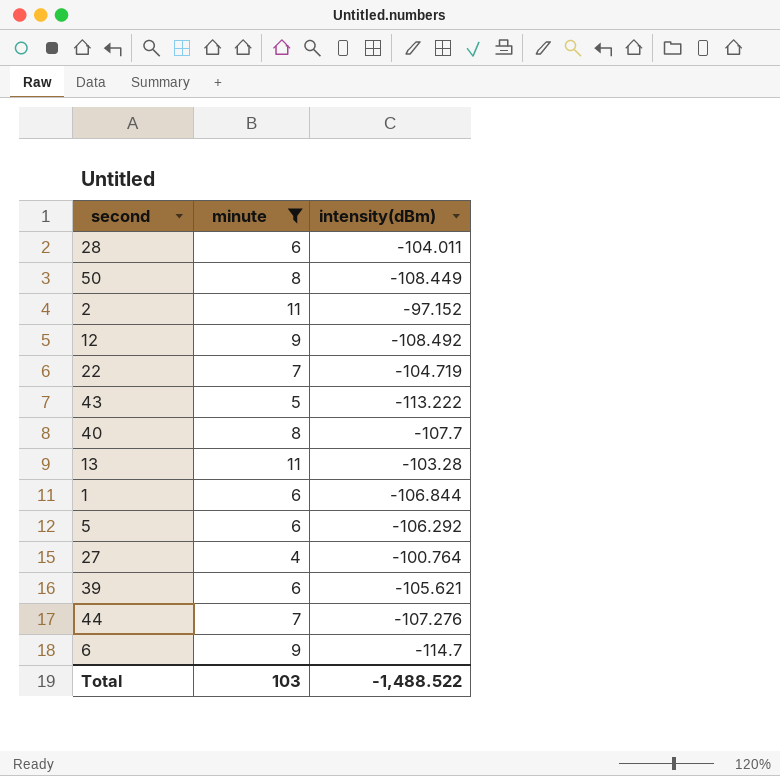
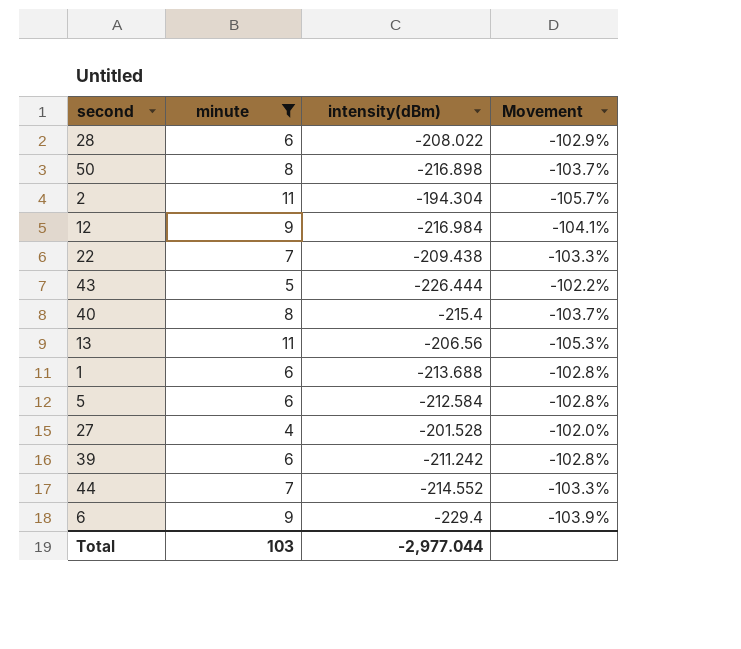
column Movement | formula: none -> ([minute] - [intensity(dBm)]) / [intensity(dBm)]
28 | intensity(dBm): -104.011 -> -208.022
50 | intensity(dBm): -108.449 -> -216.898
2 | intensity(dBm): -97.152 -> -194.304
12 | intensity(dBm): -108.492 -> -216.984
22 | intensity(dBm): -104.719 -> -209.438
43 | intensity(dBm): -113.222 -> -226.444
40 | intensity(dBm): -107.7 -> -215.4
13 | intensity(dBm): -103.28 -> -206.56
1 | intensity(dBm): -106.844 -> -213.688
5 | intensity(dBm): -106.292 -> -212.584
27 | intensity(dBm): -100.764 -> -201.528
39 | intensity(dBm): -105.621 -> -211.242
44 | intensity(dBm): -107.276 -> -214.552
6 | intensity(dBm): -114.7 -> -229.4
Total | intensity(dBm): -1,488.522 -> -2,977.044

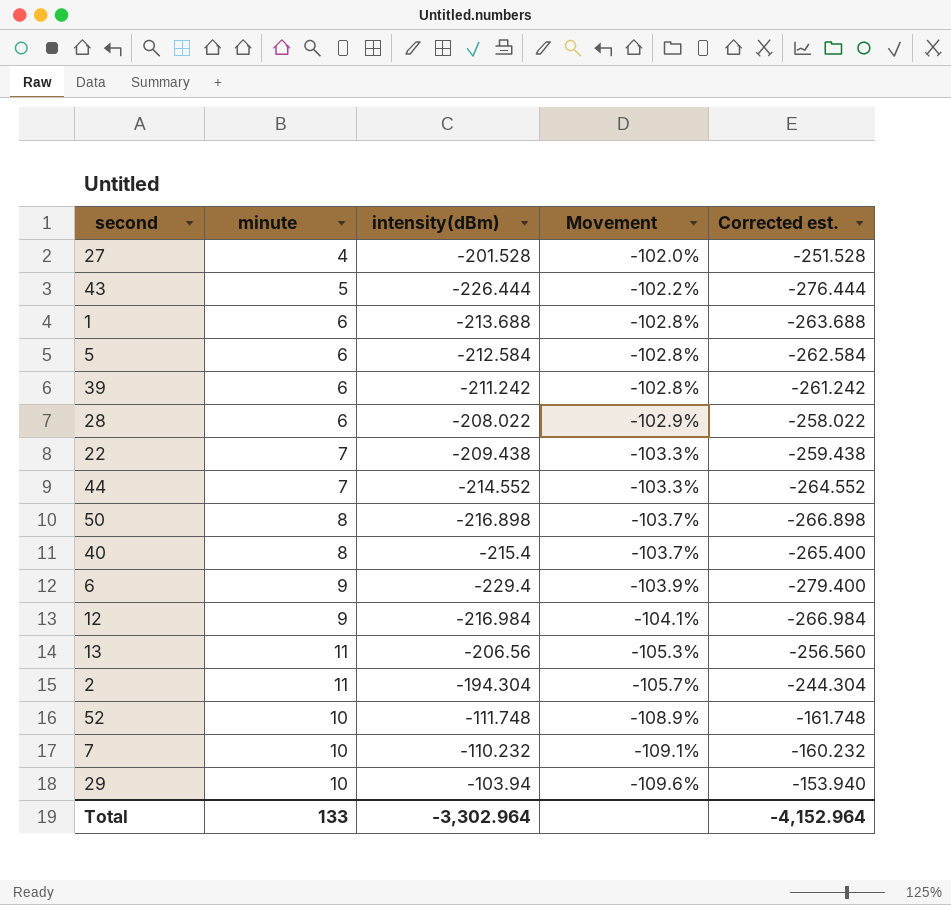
filter: minute != 10 -> none
row order: none -> Movement descending
column Corrected est. | formula: none -> [intensity(dBm)] - 50
Total | minute: 103 -> 133
Total | intensity(dBm): -2,977.044 -> -3,302.964

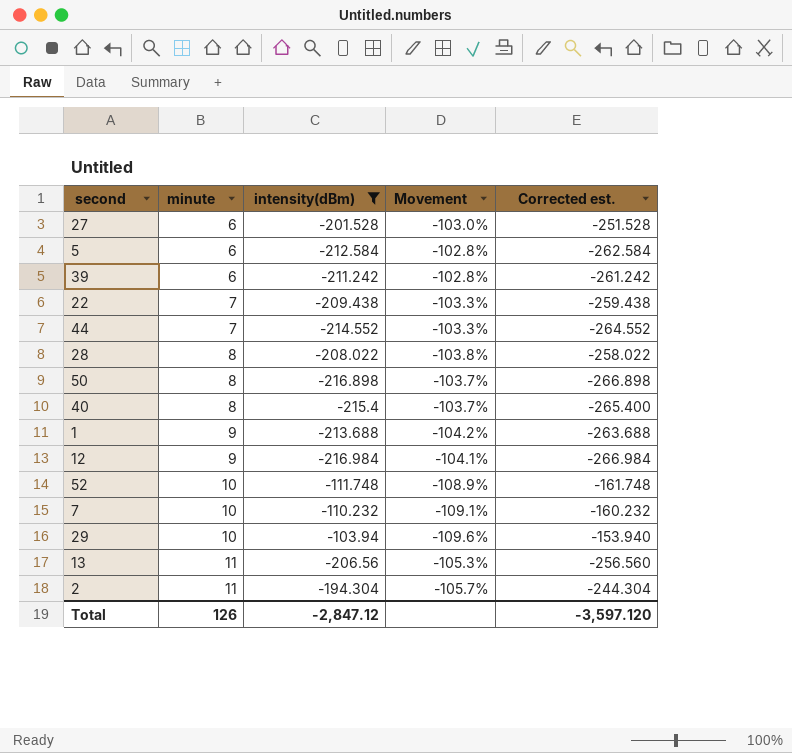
filter: none -> intensity(dBm) >= -216.984
row order: Movement descending -> minute ascending
27 | minute: 4 -> 6
27 | Movement: -102.0% -> -103.0%
28 | minute: 6 -> 8
28 | Movement: -102.9% -> -103.8%
1 | minute: 6 -> 9
1 | Movement: -102.8% -> -104.2%
Total | minute: 133 -> 126
Total | intensity(dBm): -3,302.964 -> -2,847.12
Total | Corrected est.: -4,152.964 -> -3,597.120

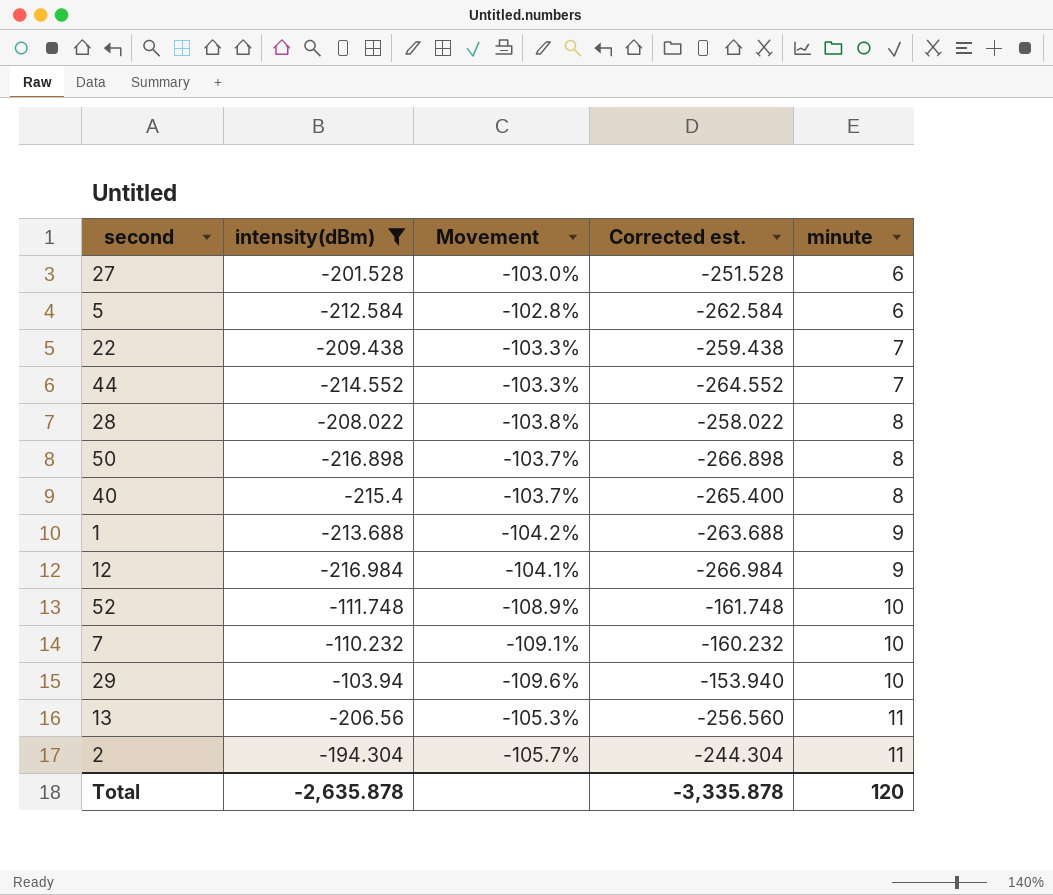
column minute | position: 2 -> 5
row 39: 6 | -211.242 | -102.8% | -261.242 -> none
Total | intensity(dBm): -2,847.12 -> -2,635.878
Total | Corrected est.: -3,597.120 -> -3,335.878
Total | minute: 126 -> 120

